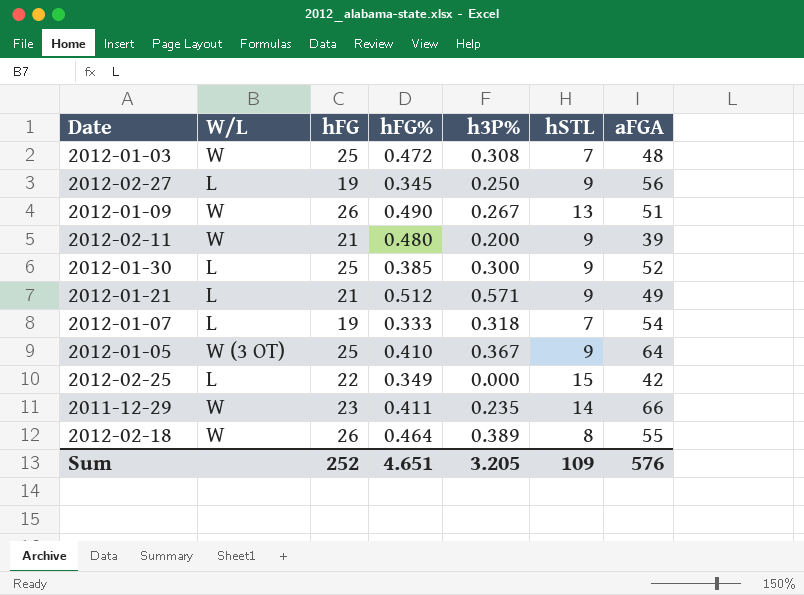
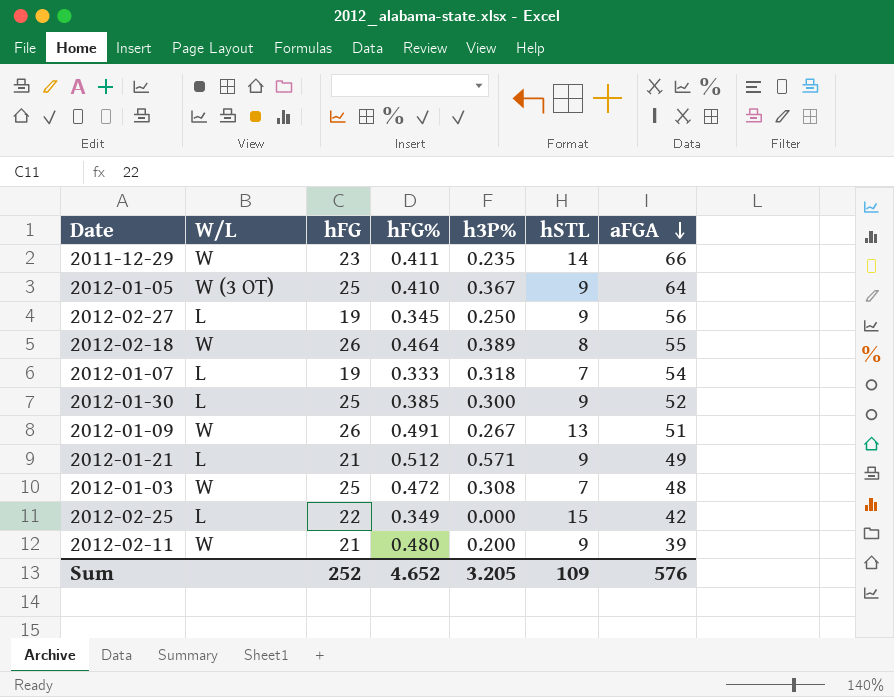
row order: none -> aFGA descending
2012-01-09 | hFG%: 0.490 -> 0.491
Sum | hFG%: 4.651 -> 4.652

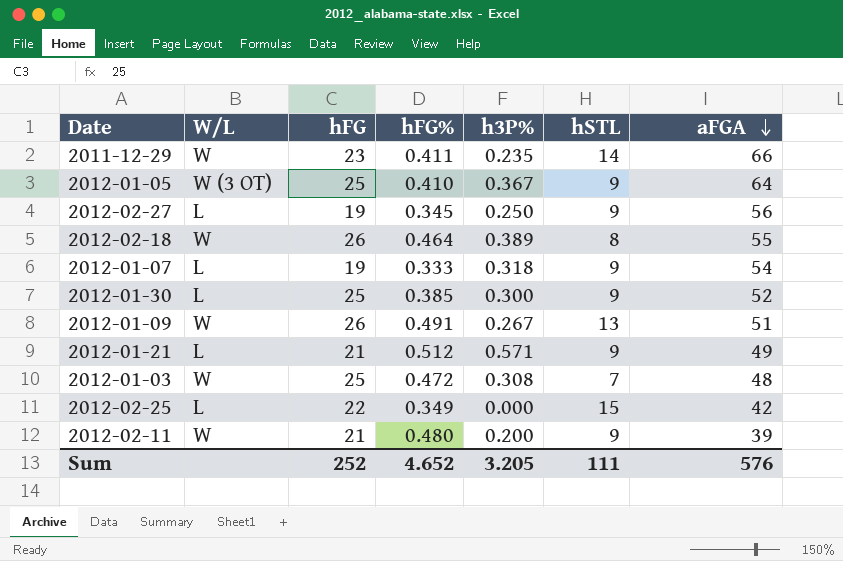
2012-01-07 | hSTL: 7 -> 9
Sum | hSTL: 109 -> 111

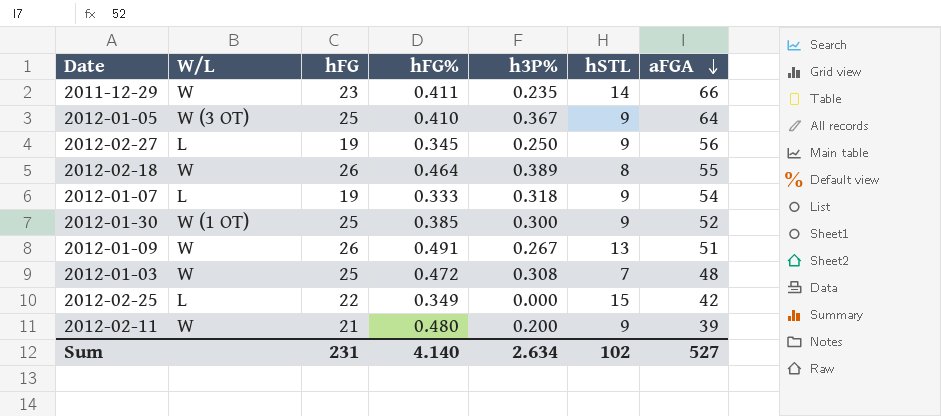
row 2012-01-21: L | 21 | 0.512 | 0.571 | 9 | 49 -> none
2012-01-30 | W/L: L -> W (1 OT)
Sum | hFG: 252 -> 231
Sum | hFG%: 4.652 -> 4.140
Sum | h3P%: 3.205 -> 2.634
Sum | hSTL: 111 -> 102
Sum | aFGA: 576 -> 527

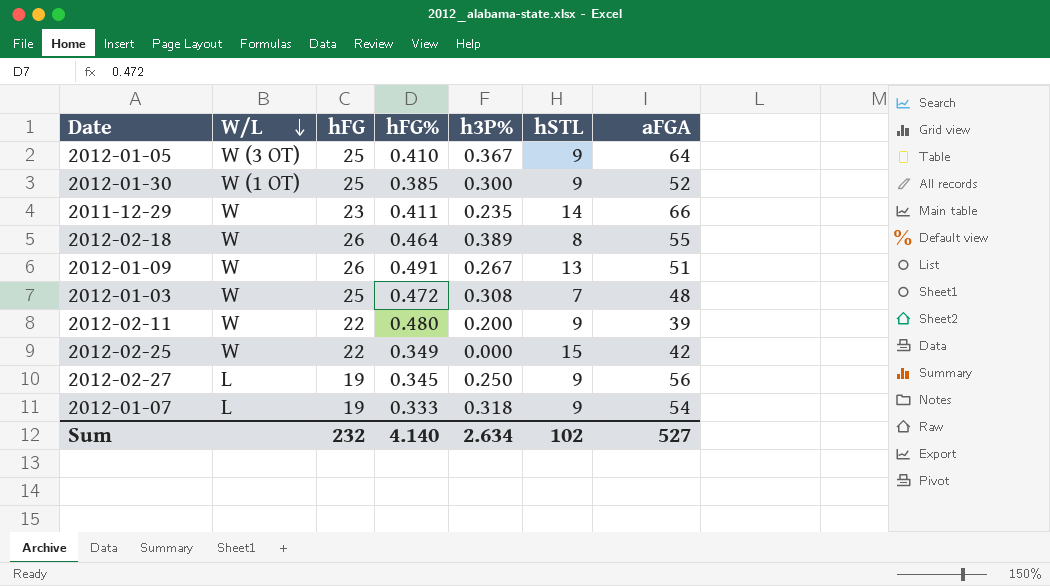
row order: aFGA descending -> W/L descending
2012-02-11 | hFG: 21 -> 22
2012-02-25 | W/L: L -> W
Sum | hFG: 231 -> 232

